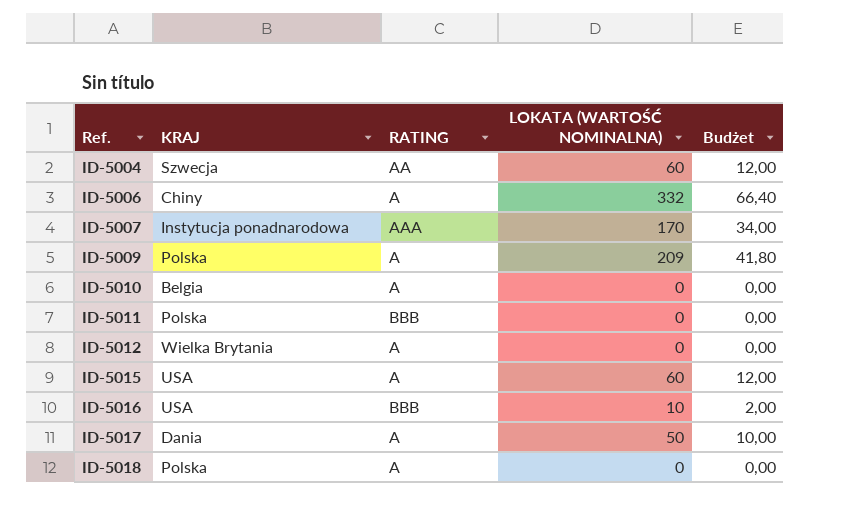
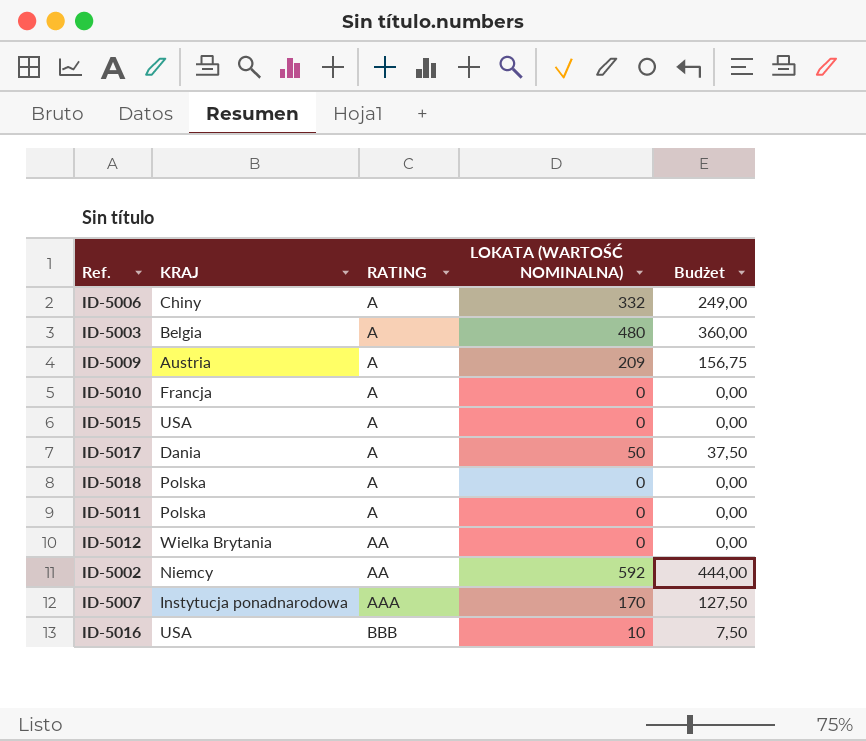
row order: Ref. ascending -> RATING ascending
column Budżet | formula: [LOKATA (WARTOŚĆ NOMINALNA)] * 0,2 -> [LOKATA (WARTOŚĆ NOMINALNA)] * 0,75
row ID-5004: Szwecja | AA | 60 | 12,00 -> none
row ID-5003: none -> Belgia | A | 480 | 360,00
ID-5009 | KRAJ: Polska -> Austria
ID-5010 | KRAJ: Belgia -> Francja
ID-5015 | LOKATA (WARTOŚĆ NOMINALNA): 60 -> 0
ID-5011 | RATING: BBB -> A
ID-5012 | RATING: A -> AA
row ID-5002: none -> Niemcy | AA | 592 | 444,00

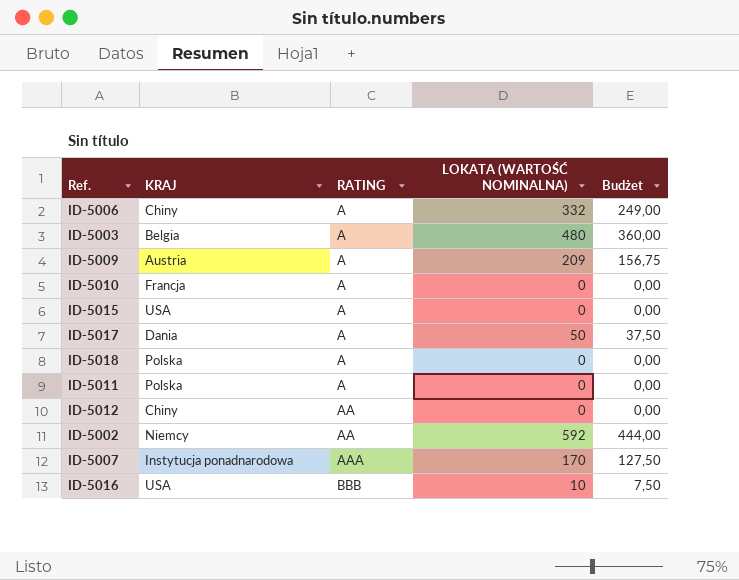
ID-5012 | KRAJ: Wielka Brytania -> Chiny

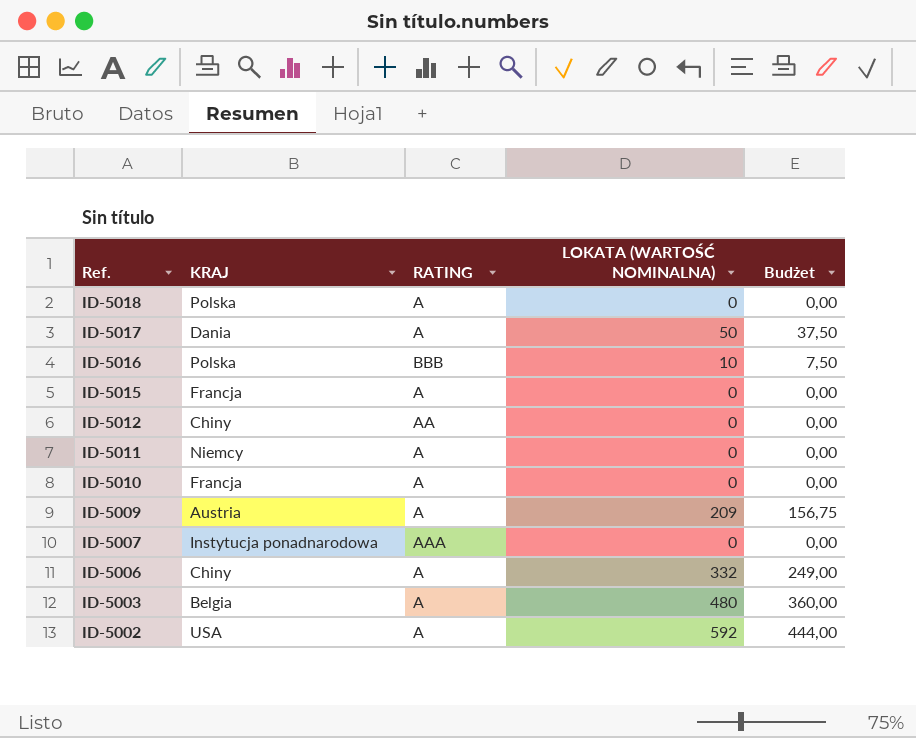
row order: RATING ascending -> Ref. descending
ID-5016 | KRAJ: USA -> Polska
ID-5015 | KRAJ: USA -> Francja
ID-5011 | KRAJ: Polska -> Niemcy
ID-5007 | LOKATA (WARTOŚĆ NOMINALNA): 170 -> 0
ID-5007 | Budżet: 127,50 -> 0,00
ID-5002 | KRAJ: Niemcy -> USA
ID-5002 | RATING: AA -> A

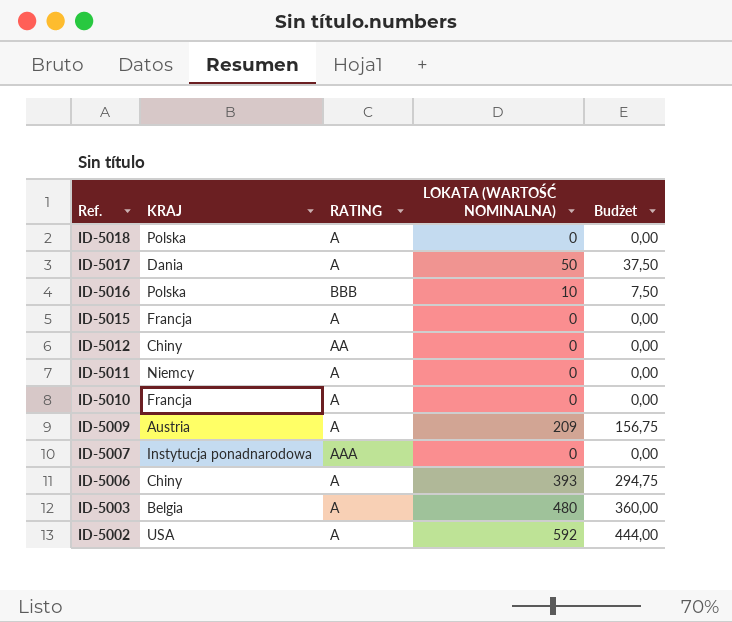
ID-5006 | LOKATA (WARTOŚĆ NOMINALNA): 332 -> 393
ID-5006 | Budżet: 249,00 -> 294,75

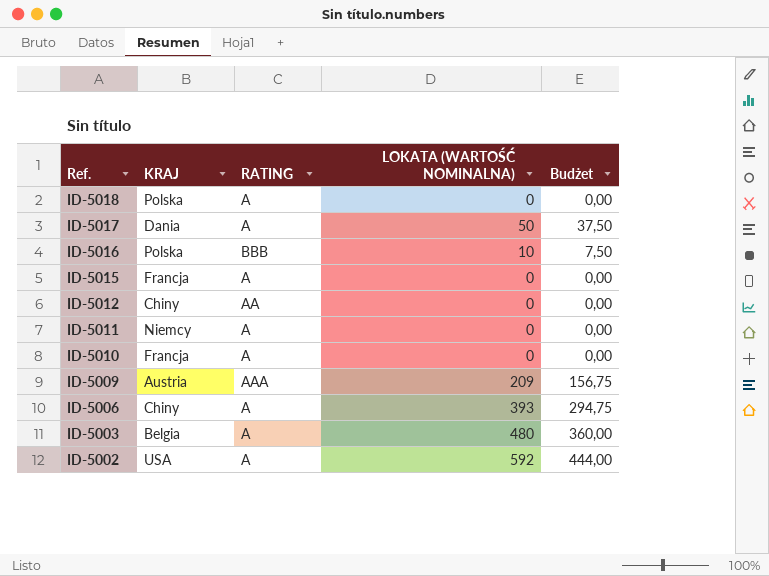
row ID-5007: Instytucja ponadnarodowa | AAA | 0 | 0,00 -> none
ID-5009 | RATING: A -> AAA

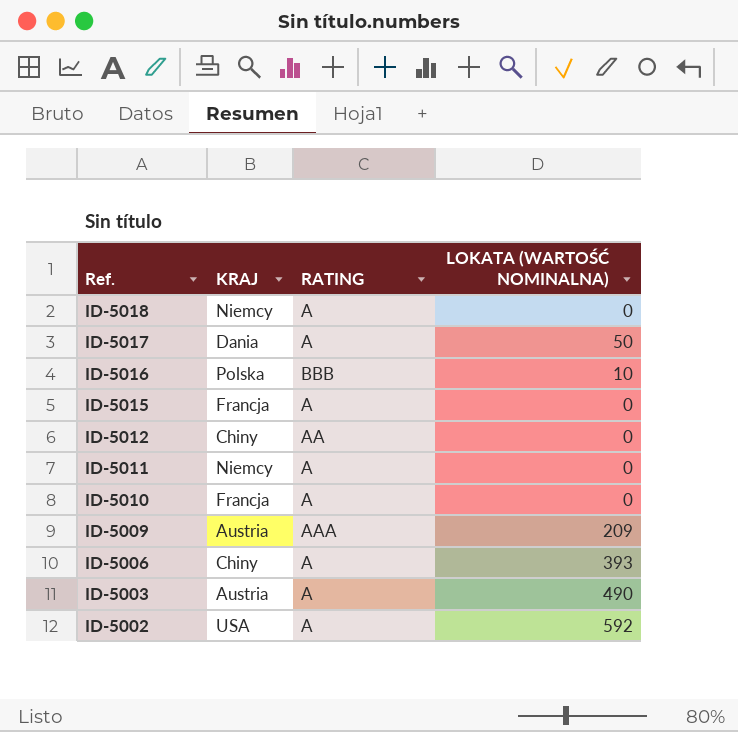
column Budżet | formula: [LOKATA (WARTOŚĆ NOMINALNA)] * 0,75 -> none
ID-5018 | KRAJ: Polska -> Niemcy
ID-5003 | KRAJ: Belgia -> Austria
ID-5003 | LOKATA (WARTOŚĆ NOMINALNA): 480 -> 490

